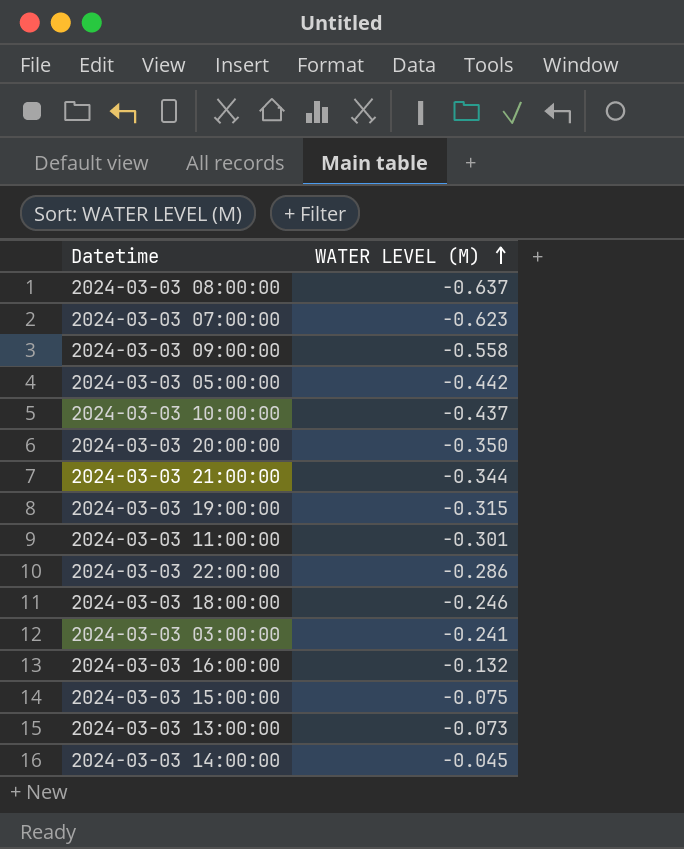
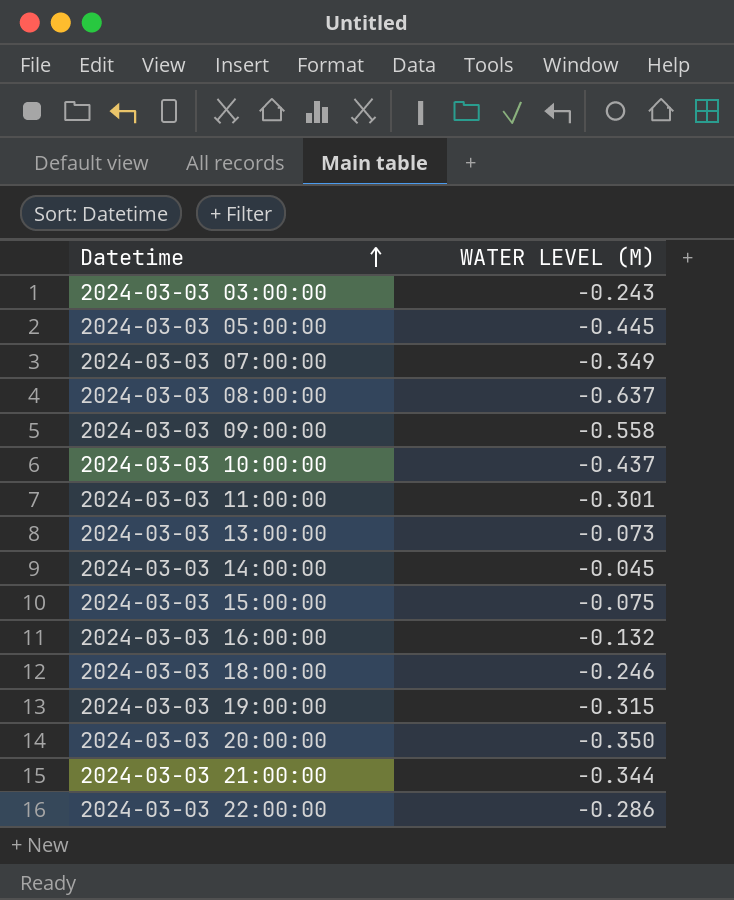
row order: WATER LEVEL (M) ascending -> Datetime ascending
2024-03-03 03:00:00 | WATER LEVEL (M): -0.241 -> -0.243
2024-03-03 05:00:00 | WATER LEVEL (M): -0.442 -> -0.445
2024-03-03 07:00:00 | WATER LEVEL (M): -0.623 -> -0.349

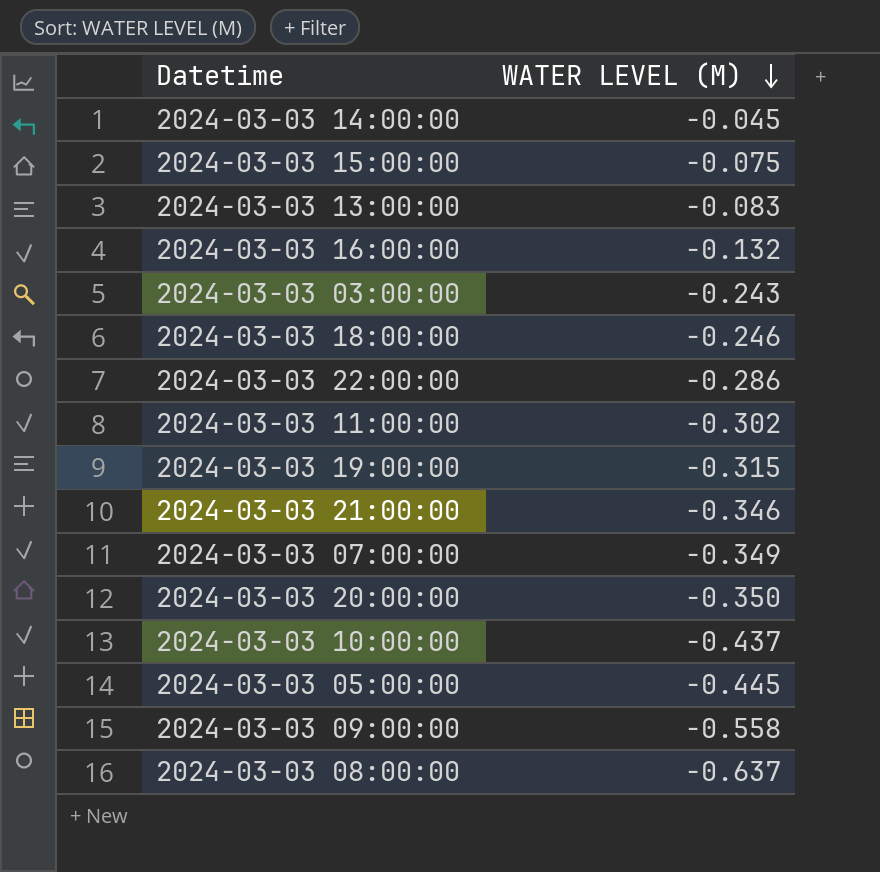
row order: Datetime ascending -> WATER LEVEL (M) descending
2024-03-03 13:00:00 | WATER LEVEL (M): -0.073 -> -0.083
2024-03-03 11:00:00 | WATER LEVEL (M): -0.301 -> -0.302
2024-03-03 21:00:00 | WATER LEVEL (M): -0.344 -> -0.346

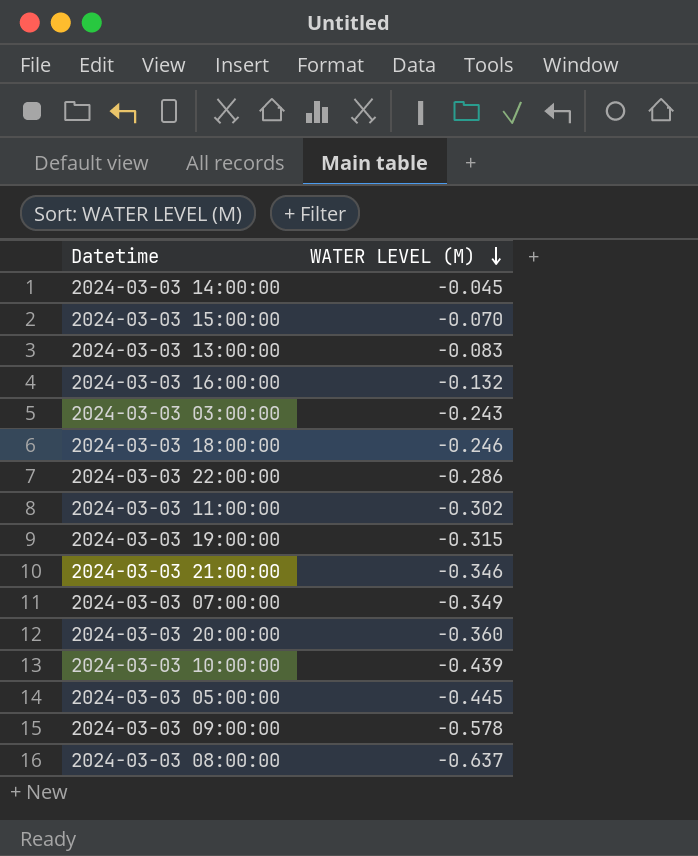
2024-03-03 15:00:00 | WATER LEVEL (M): -0.075 -> -0.070
2024-03-03 20:00:00 | WATER LEVEL (M): -0.350 -> -0.360
2024-03-03 10:00:00 | WATER LEVEL (M): -0.437 -> -0.439
2024-03-03 09:00:00 | WATER LEVEL (M): -0.558 -> -0.578

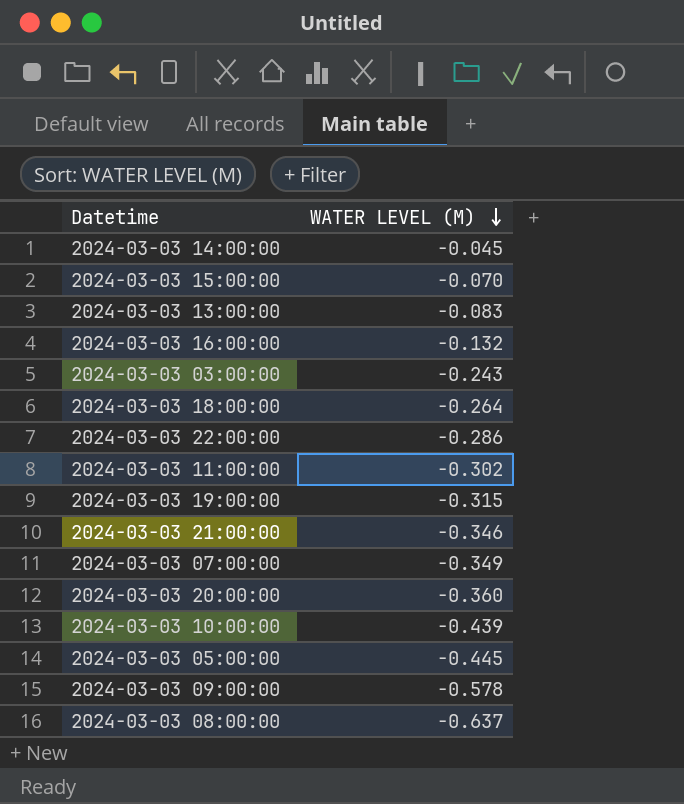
2024-03-03 18:00:00 | WATER LEVEL (M): -0.246 -> -0.264

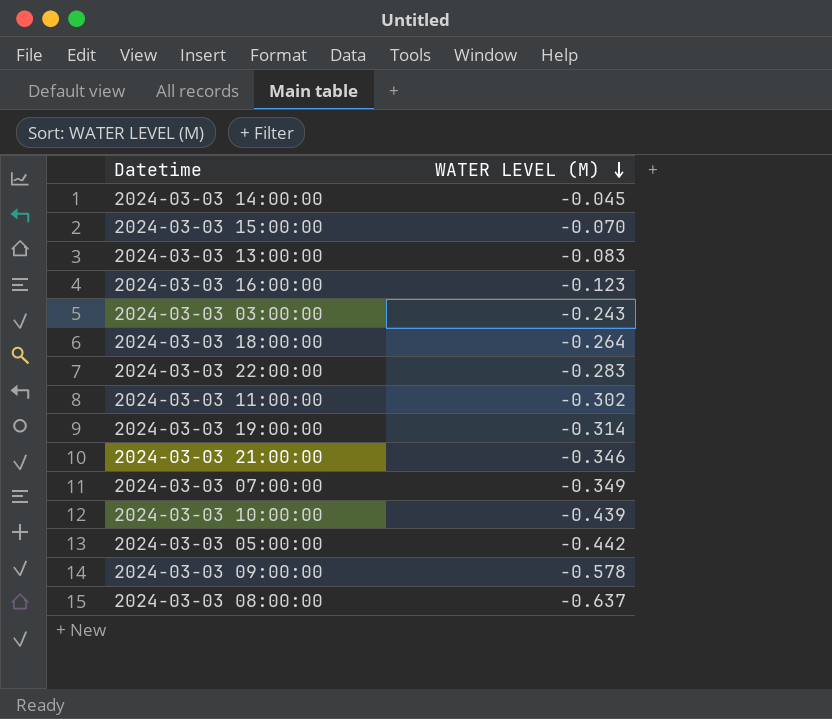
row 2024-03-03 20:00:00: -0.360 -> none
2024-03-03 16:00:00 | WATER LEVEL (M): -0.132 -> -0.123
2024-03-03 22:00:00 | WATER LEVEL (M): -0.286 -> -0.283
2024-03-03 19:00:00 | WATER LEVEL (M): -0.315 -> -0.314
2024-03-03 05:00:00 | WATER LEVEL (M): -0.445 -> -0.442

